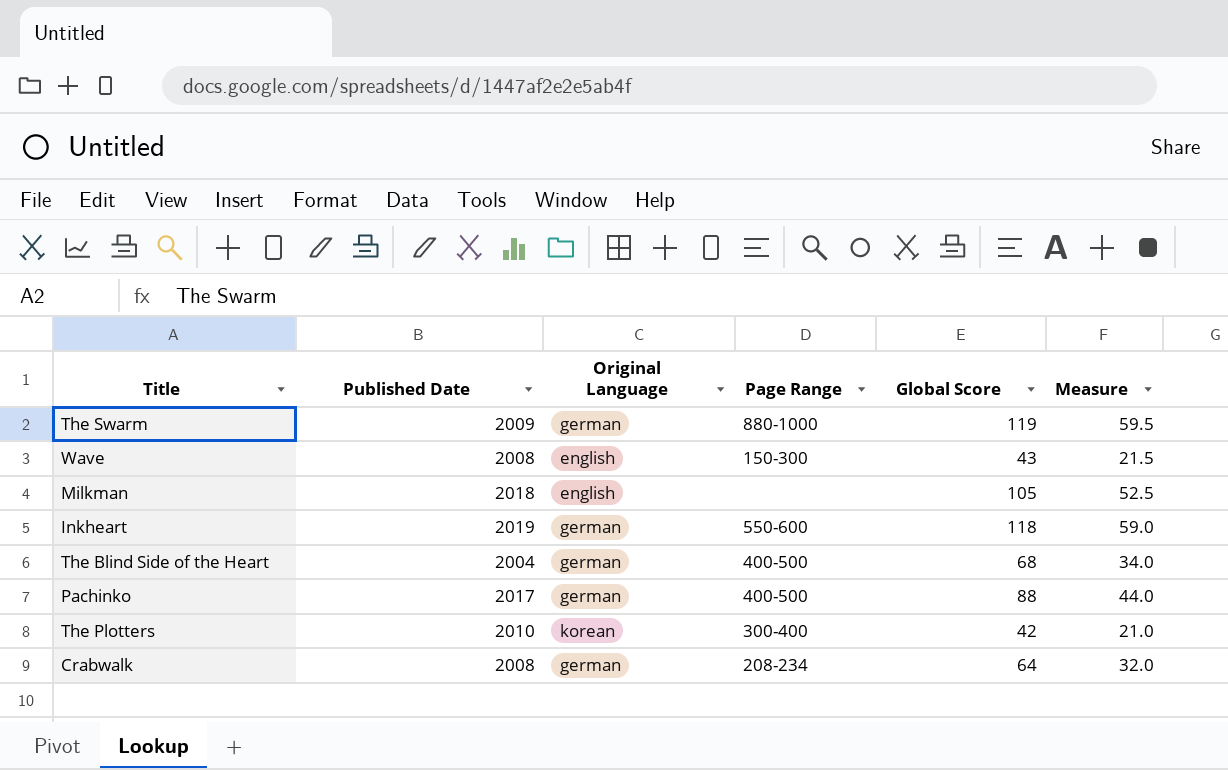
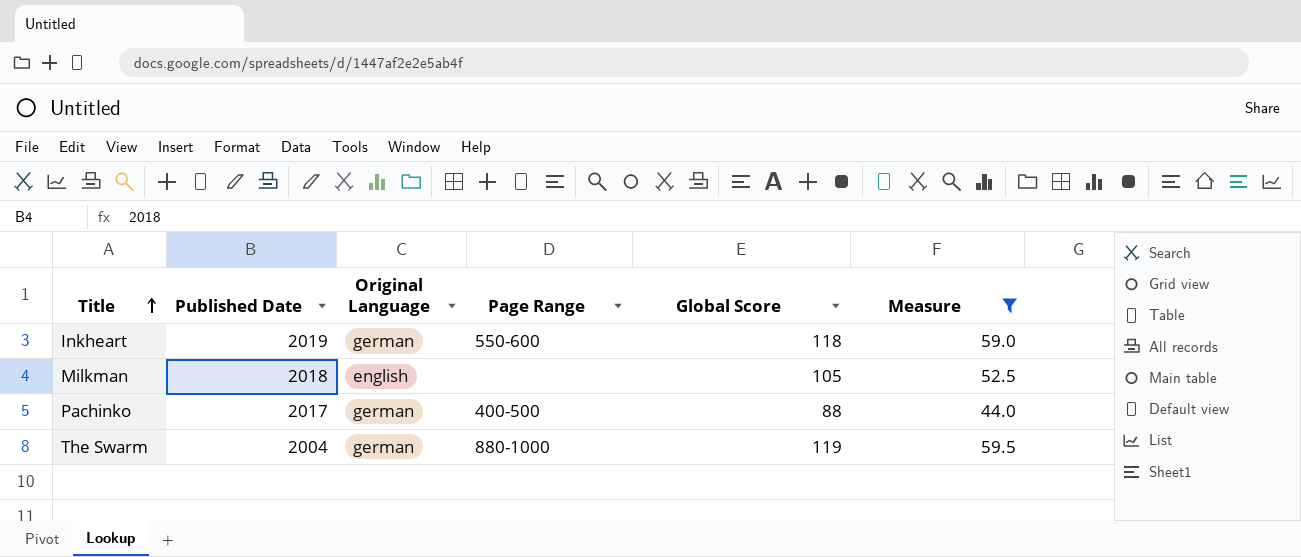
filter: none -> Measure >= 44.0
row order: none -> Title ascending
The Swarm | Published Date: 2009 -> 2004

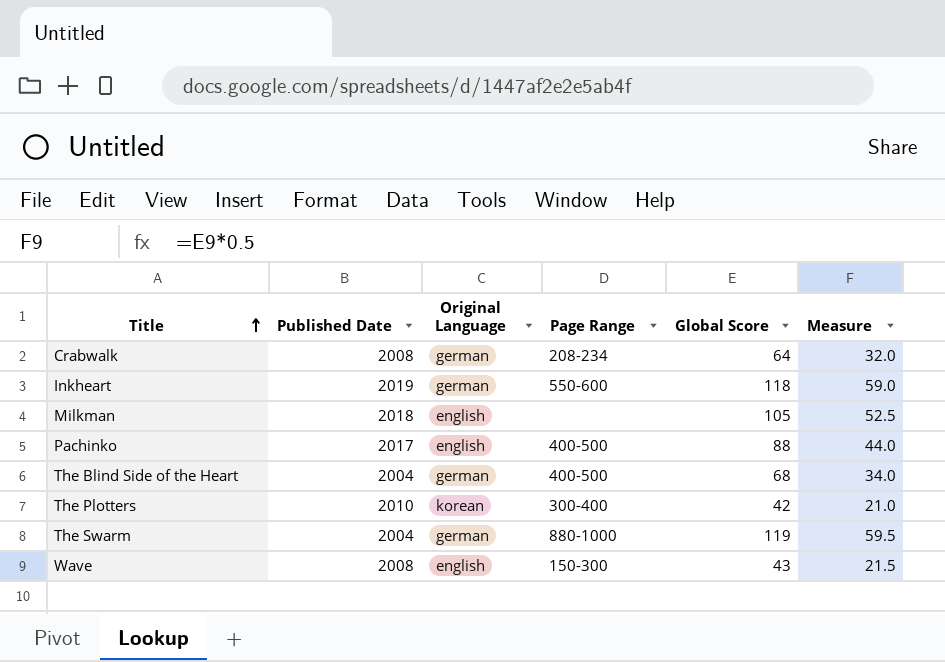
filter: Measure >= 44.0 -> none
Pachinko | Original Language: german -> english

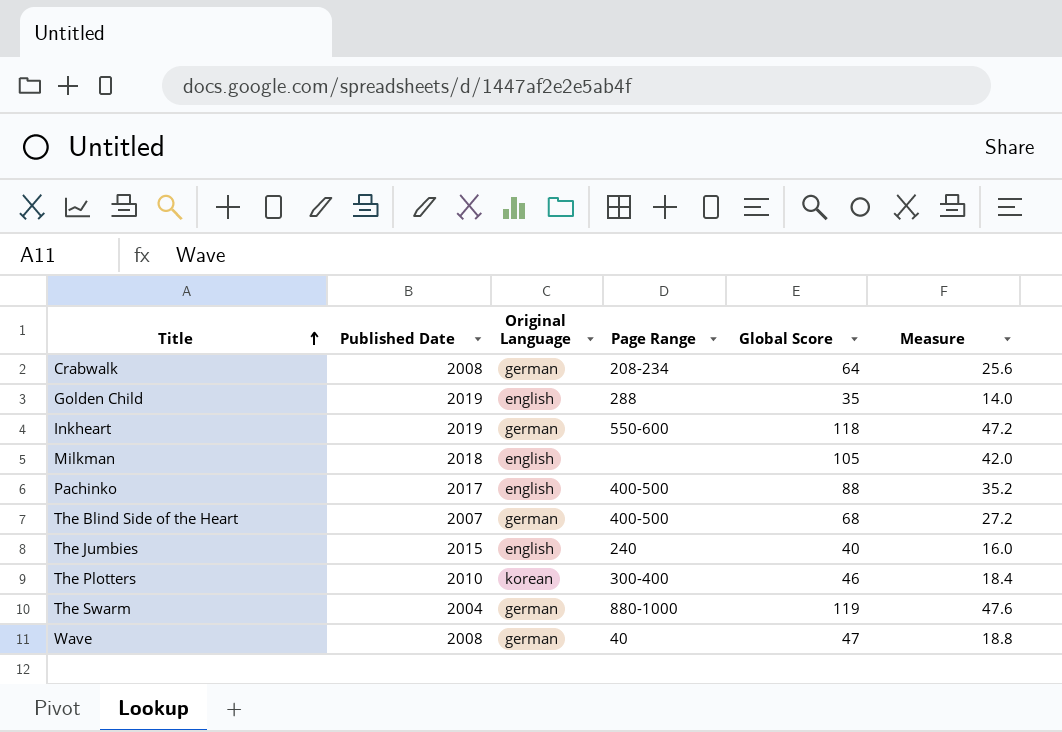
column Measure | formula: [Global Score] * 0.5 -> [Global Score] * 0.4
row Golden Child: none -> 2019 | english | 288 | 35 | 14.0
The Blind Side of the Heart | Published Date: 2004 -> 2007
row The Jumbies: none -> 2015 | english | 240 | 40 | 16.0
The Plotters | Global Score: 42 -> 46
Wave | Original Language: english -> german
Wave | Page Range: 150-300 -> 40
Wave | Global Score: 43 -> 47

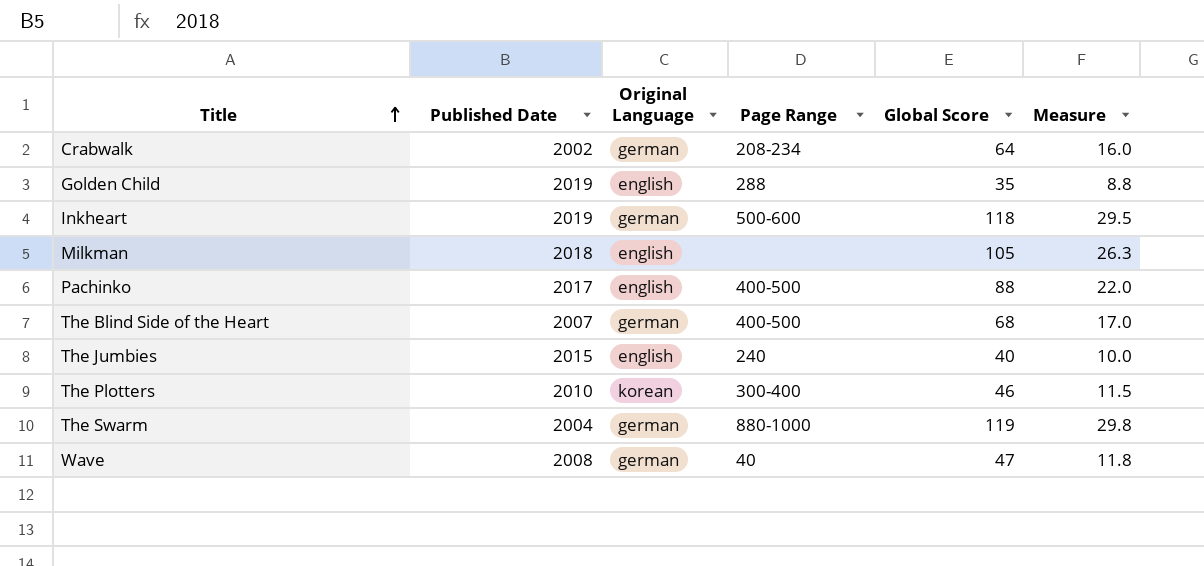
column Measure | formula: [Global Score] * 0.4 -> [Global Score] * 0.25
Crabwalk | Published Date: 2008 -> 2002
Inkheart | Page Range: 550-600 -> 500-600

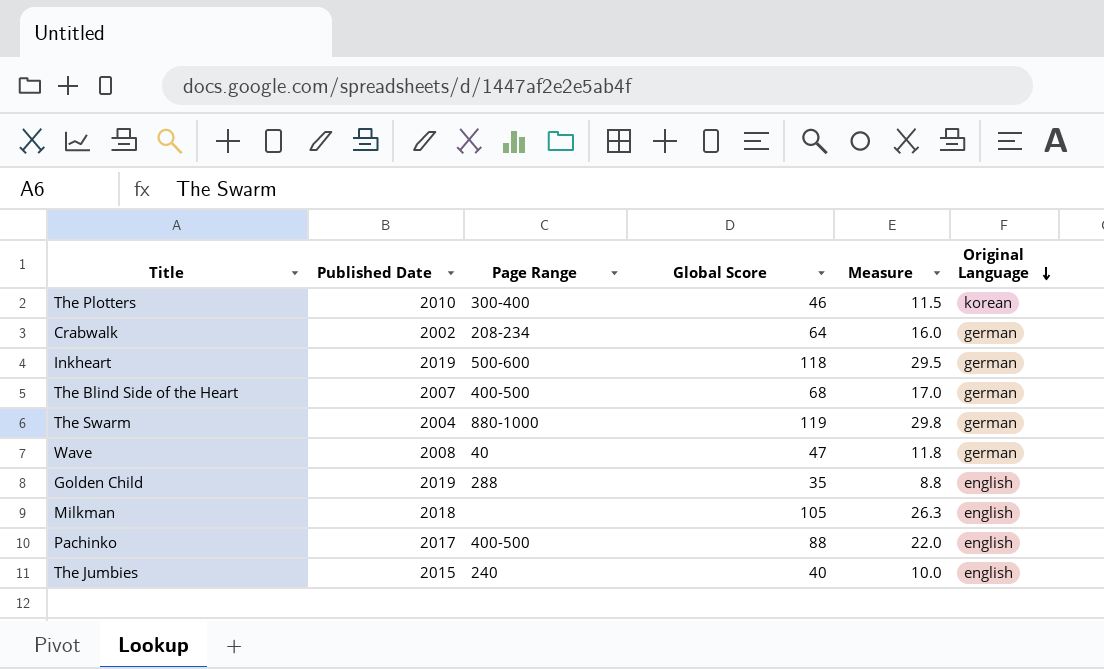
row order: Title ascending -> Original Language descending
column Original Language | position: 3 -> 6

